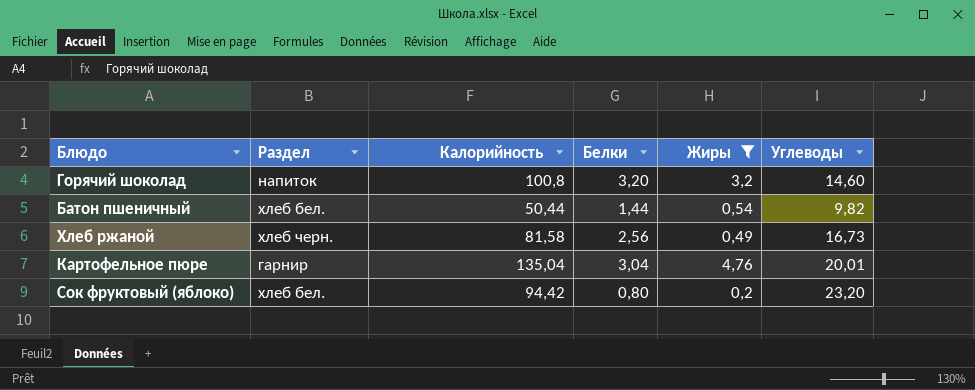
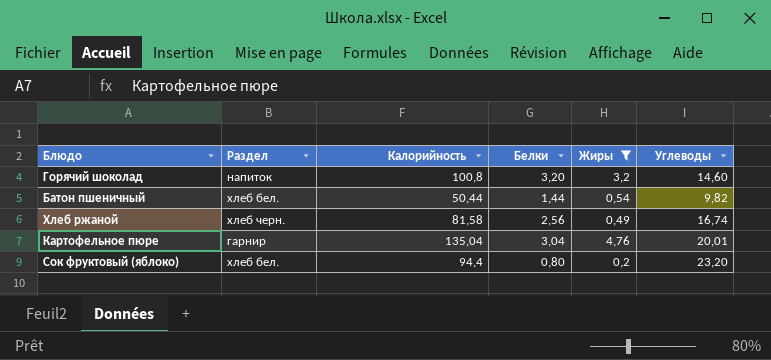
Хлеб ржаной | Углеводы: 16,73 -> 16,74
Сок фруктовый (яблоко) | Калорийность: 94,42 -> 94,4

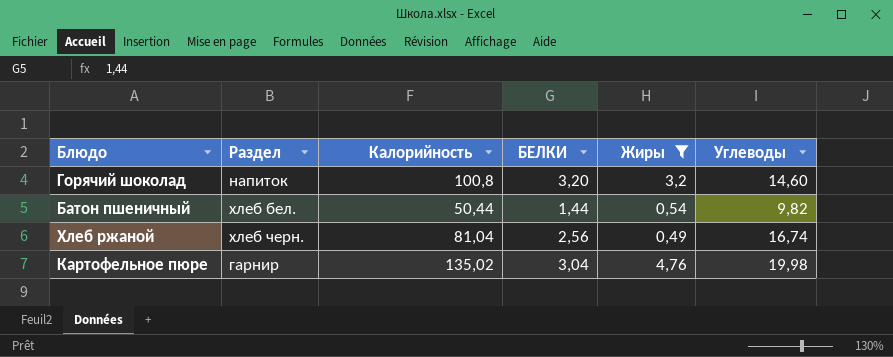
column name: Белки -> БЕЛКИ
row Сок фруктовый (яблоко): хлеб бел. | 94,4 | 0,80 | 0,2 | 23,20 -> none
Хлеб ржаной | Калорийность: 81,58 -> 81,04
Картофельное пюре | Калорийность: 135,04 -> 135,02
Картофельное пюре | Углеводы: 20,01 -> 19,98

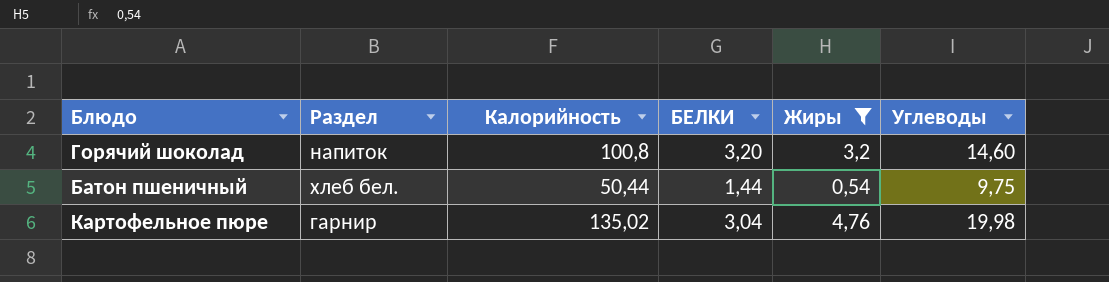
row Хлеб ржаной: хлеб черн. | 81,04 | 2,56 | 0,49 | 16,74 -> none
Батон пшеничный | Углеводы: 9,82 -> 9,75

